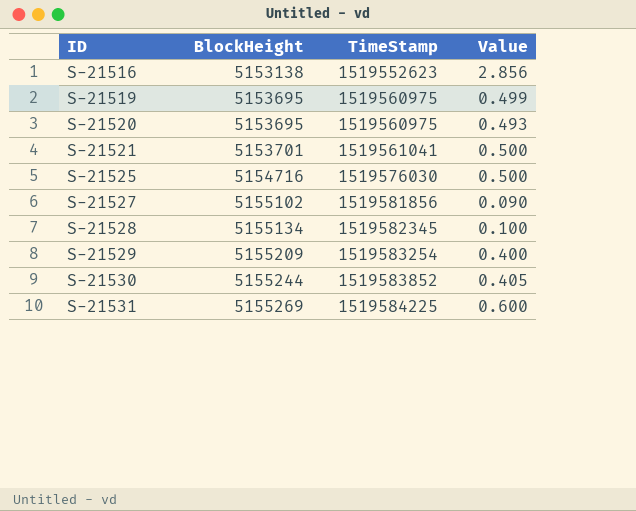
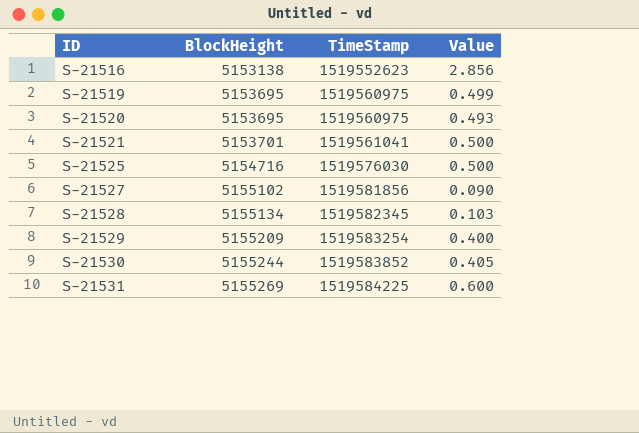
S-21528 | Value: 0.100 -> 0.103

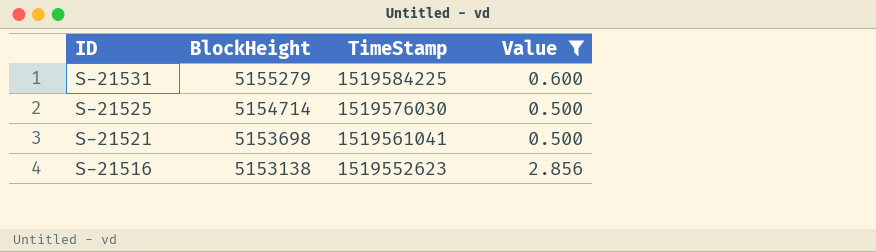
filter: none -> Value >= 0.500
row order: ID ascending -> ID descending
S-21531 | BlockHeight: 5155269 -> 5155279
S-21525 | BlockHeight: 5154716 -> 5154714
S-21521 | BlockHeight: 5153701 -> 5153698

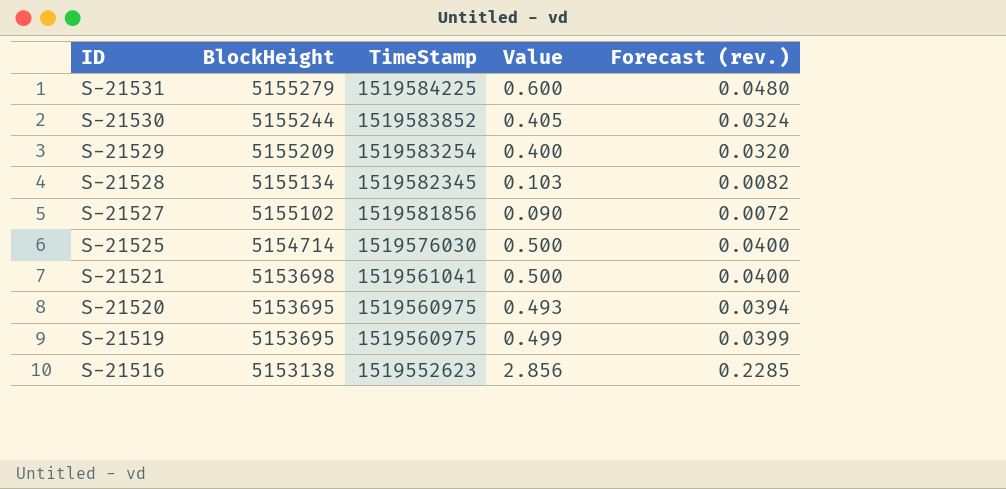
filter: Value >= 0.500 -> none
column Forecast (rev.) | formula: none -> [Value] * 0.08

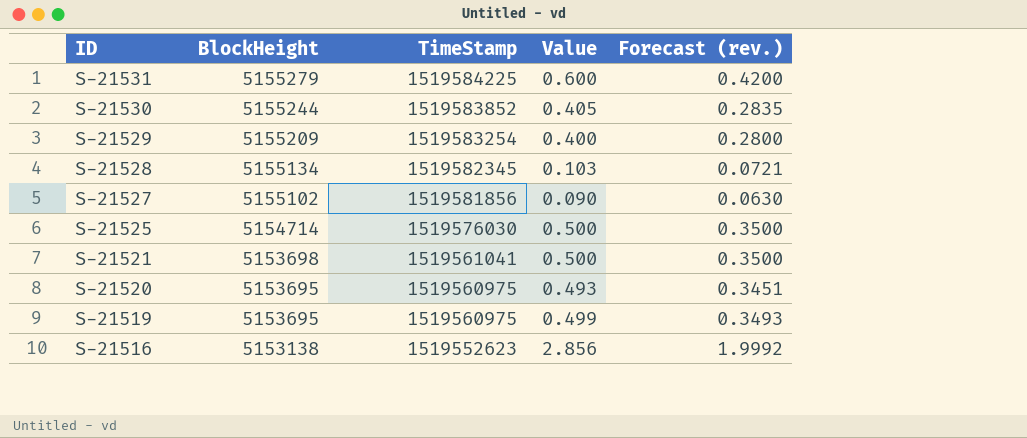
column Forecast (rev.) | formula: [Value] * 0.08 -> [Value] * 0.7

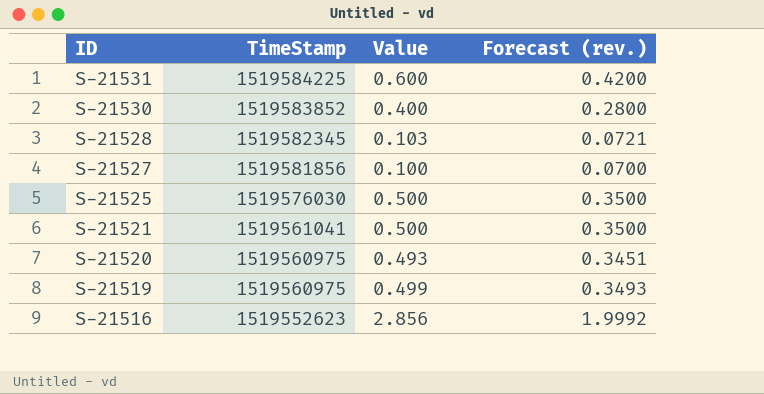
column BlockHeight | position: 2 -> none
row S-21529: 5155209 | 1519583254 | 0.400 | 0.2800 -> none
S-21530 | Value: 0.405 -> 0.400
S-21530 | Forecast (rev.): 0.2835 -> 0.2800
S-21527 | Value: 0.090 -> 0.100
S-21527 | Forecast (rev.): 0.0630 -> 0.0700

